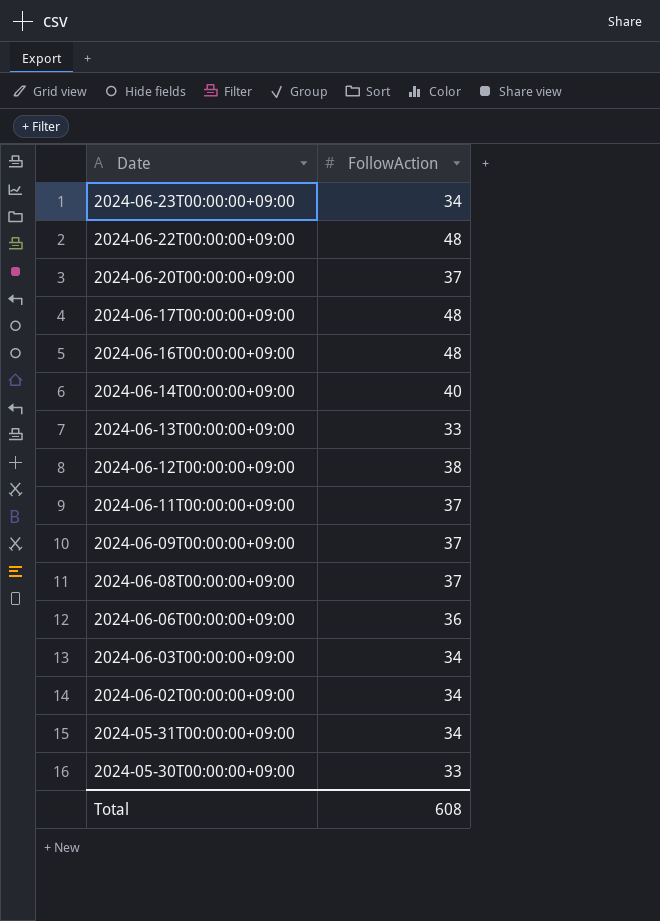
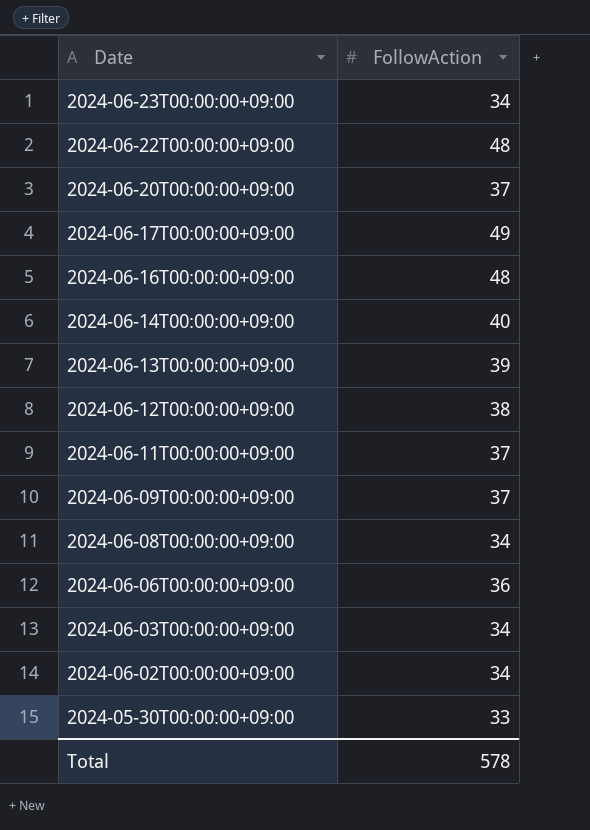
row 2024-05-31T00:00:00+09:00: 34 -> none
2024-06-17T00:00:00+09:00 | FollowAction: 48 -> 49
2024-06-13T00:00:00+09:00 | FollowAction: 33 -> 39
2024-06-08T00:00:00+09:00 | FollowAction: 37 -> 34
Total | FollowAction: 608 -> 578

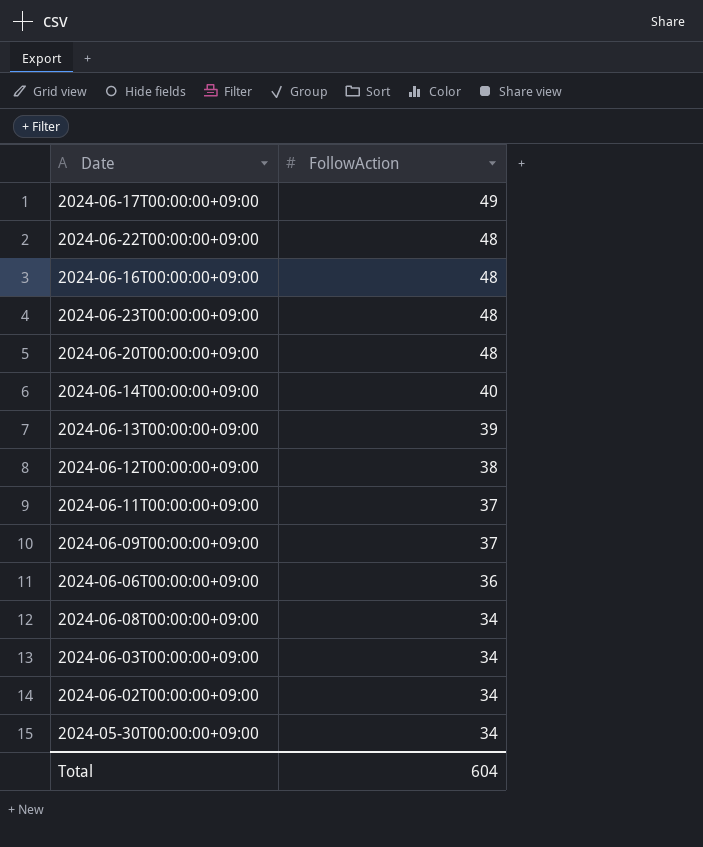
row order: Date descending -> FollowAction descending
2024-06-23T00:00:00+09:00 | FollowAction: 34 -> 48
2024-06-20T00:00:00+09:00 | FollowAction: 37 -> 48
2024-05-30T00:00:00+09:00 | FollowAction: 33 -> 34
Total | FollowAction: 578 -> 604

